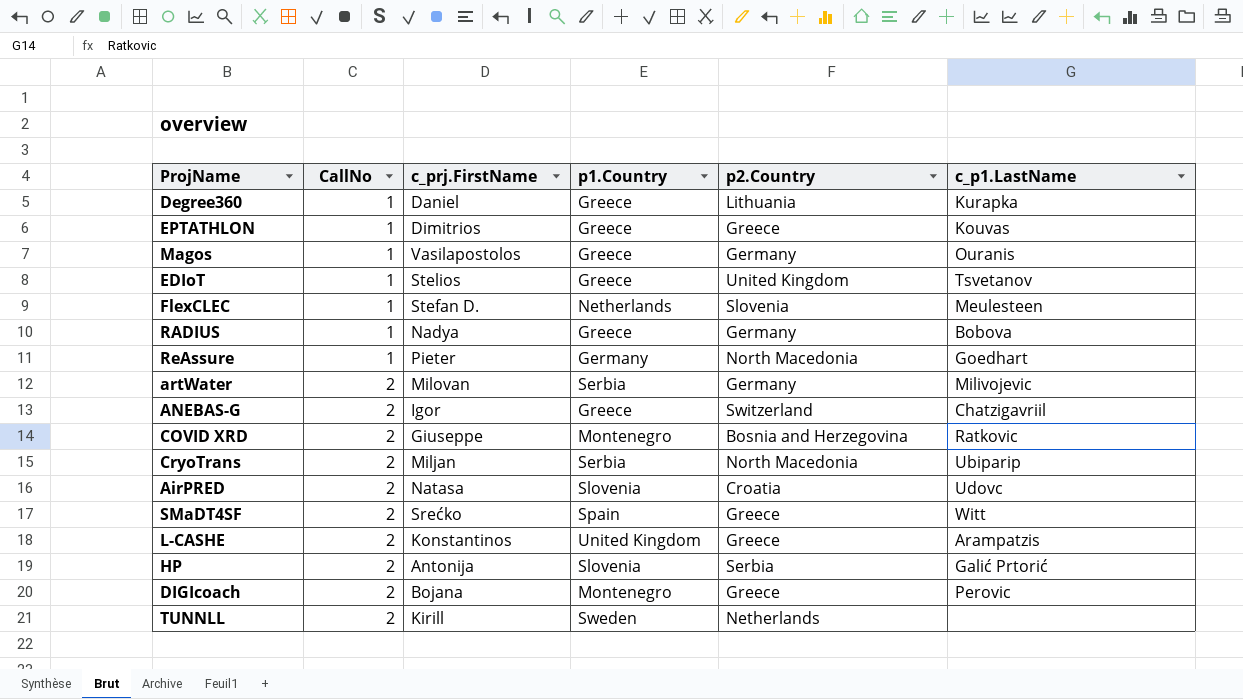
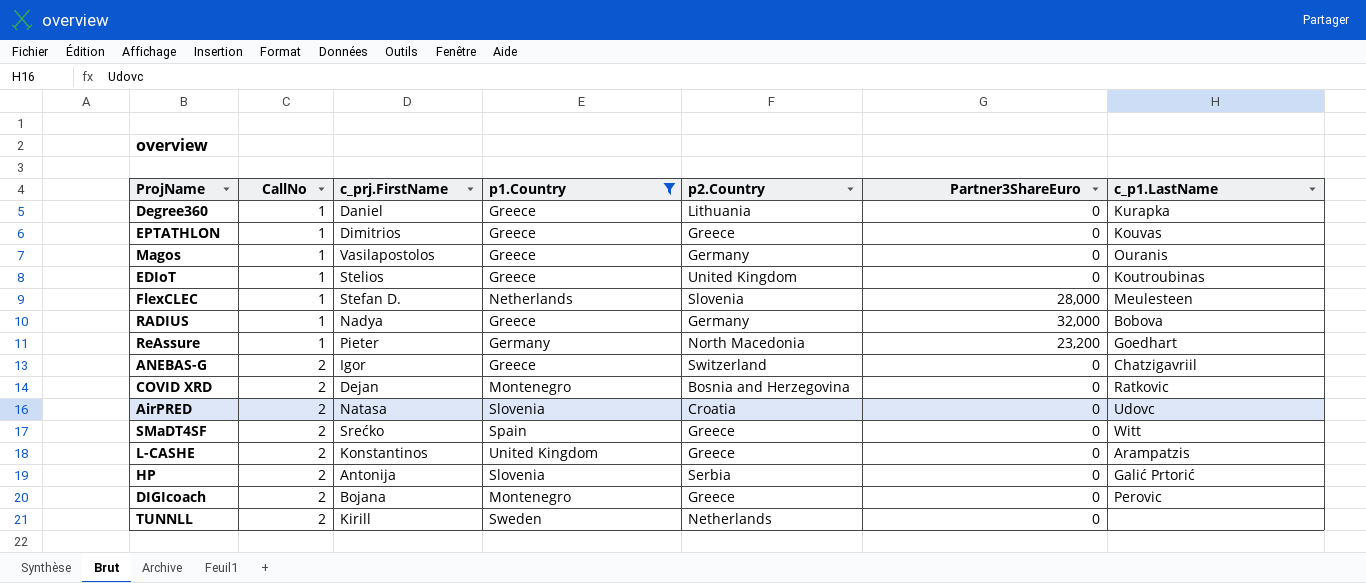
filter: none -> p1.Country != Serbia
column Partner3ShareEuro | position: none -> 6
EDIoT | c_p1.LastName: Tsvetanov -> Koutroubinas
COVID XRD | c_prj.FirstName: Giuseppe -> Dejan

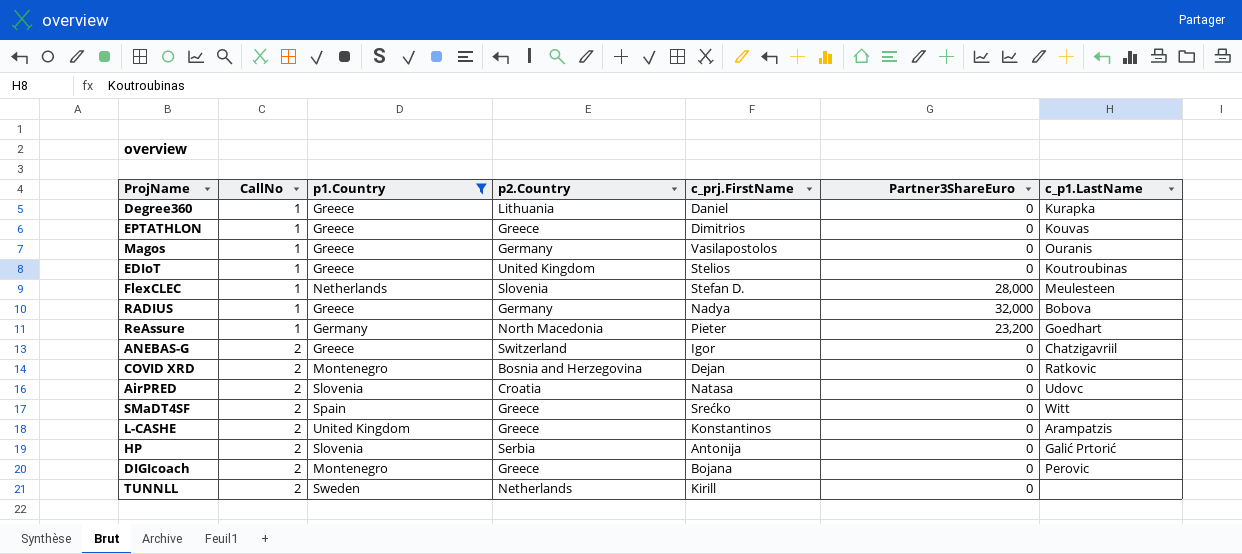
column c_prj.FirstName | position: 3 -> 5

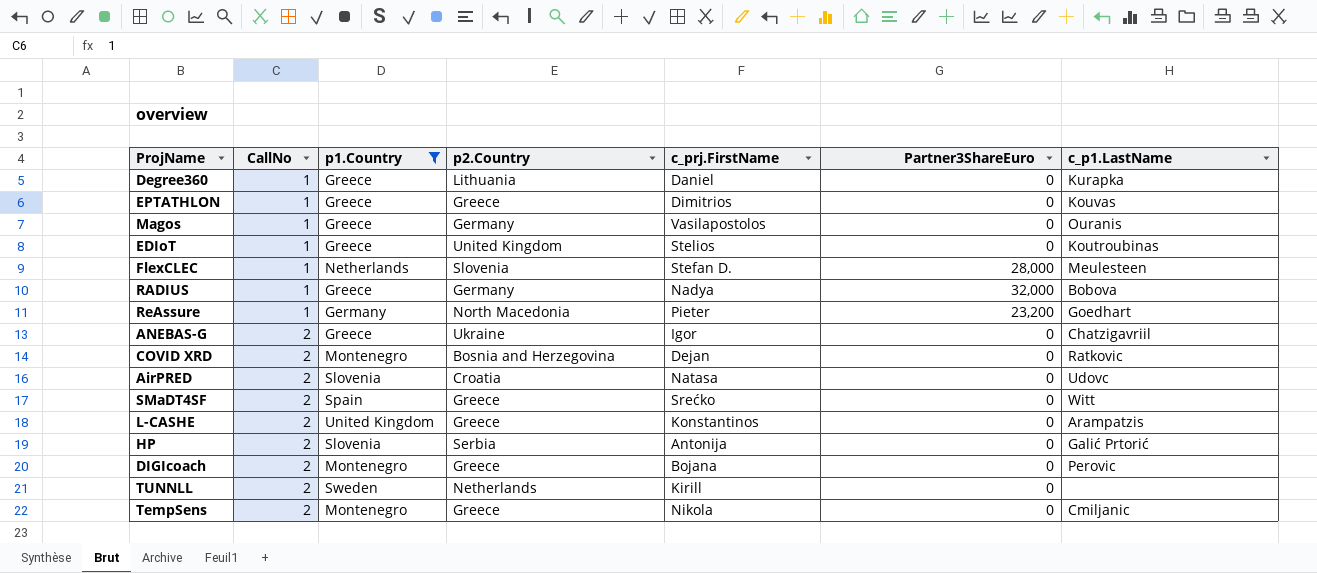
ANEBAS-G | p2.Country: Switzerland -> Ukraine
row TempSens: none -> 2 | Montenegro | Greece | Nikola | 0 | Cmiljanic

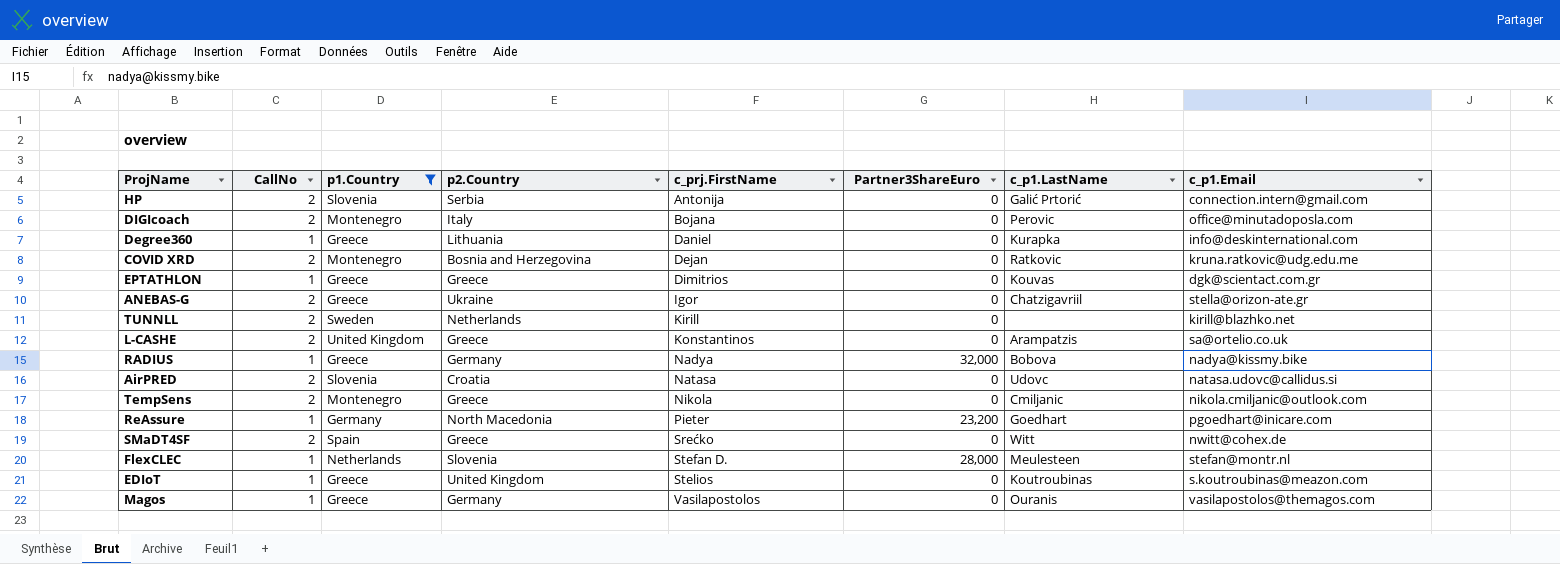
row order: CallNo ascending -> c_prj.FirstName ascending
column c_p1.Email | position: none -> 8
DIGIcoach | p2.Country: Greece -> Italy

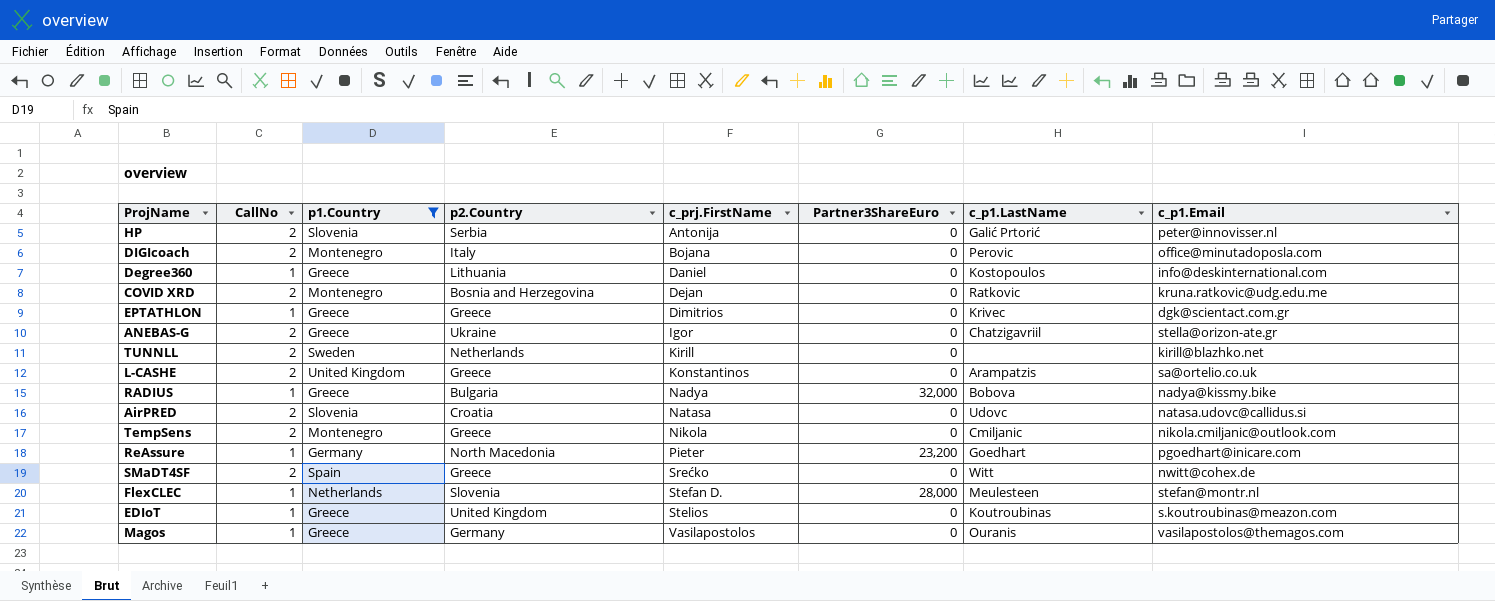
HP | c_p1.Email: connection.intern@gmail.com -> peter@innovisser.nl
Degree360 | c_p1.LastName: Kurapka -> Kostopoulos
EPTATHLON | c_p1.LastName: Kouvas -> Krivec
RADIUS | p2.Country: Germany -> Bulgaria

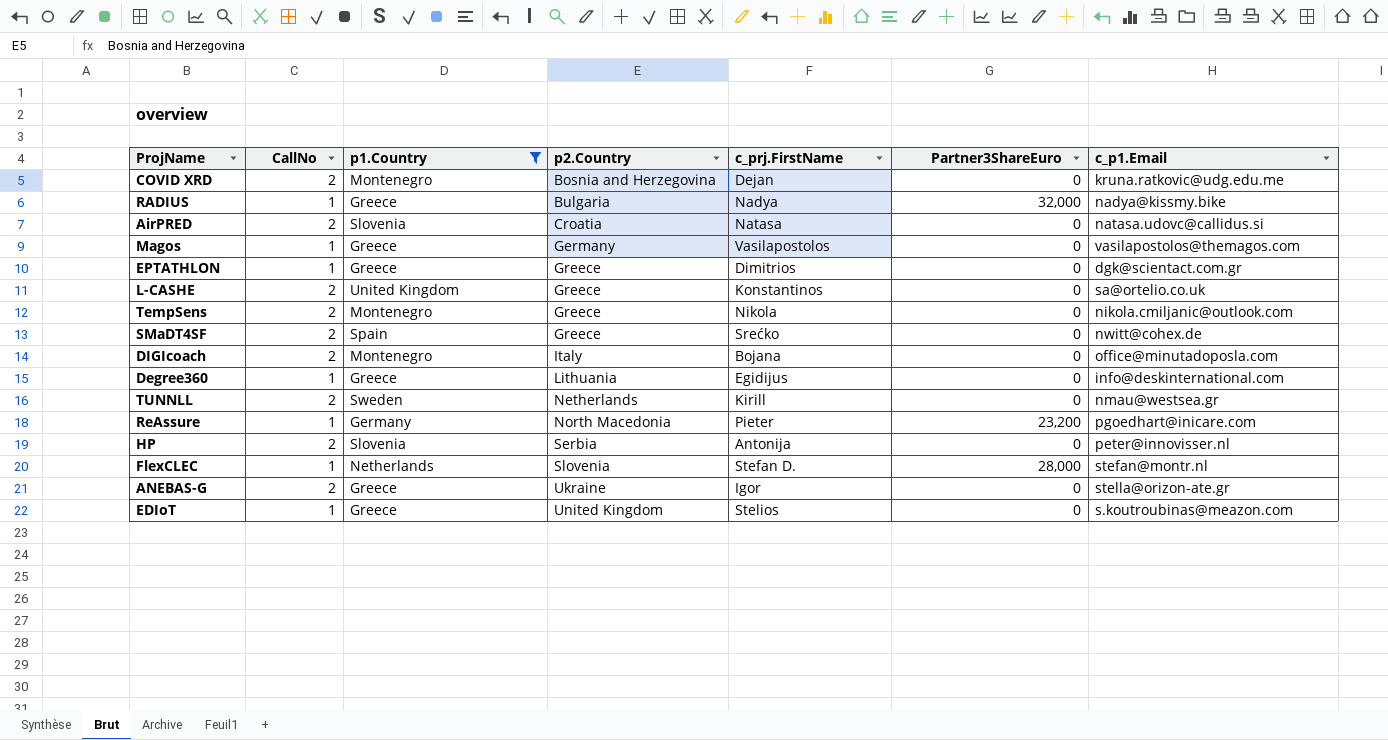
row order: c_prj.FirstName ascending -> p2.Country ascending
column c_p1.LastName | position: 7 -> none
Degree360 | c_prj.FirstName: Daniel -> Egidijus
TUNNLL | c_p1.Email: kirill@blazhko.net -> nmau@westsea.gr

